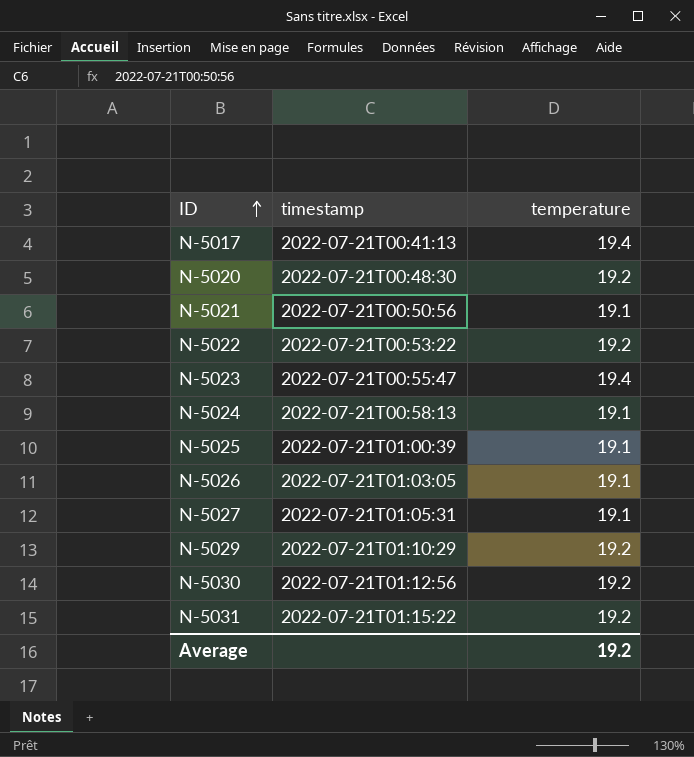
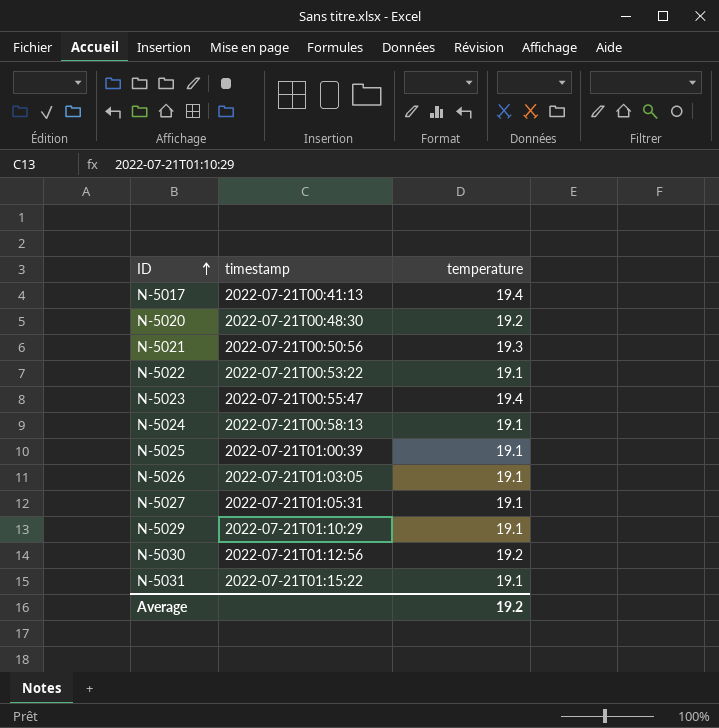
N-5021 | temperature: 19.1 -> 19.3
N-5022 | temperature: 19.2 -> 19.1
N-5029 | temperature: 19.2 -> 19.1
N-5031 | temperature: 19.2 -> 19.1

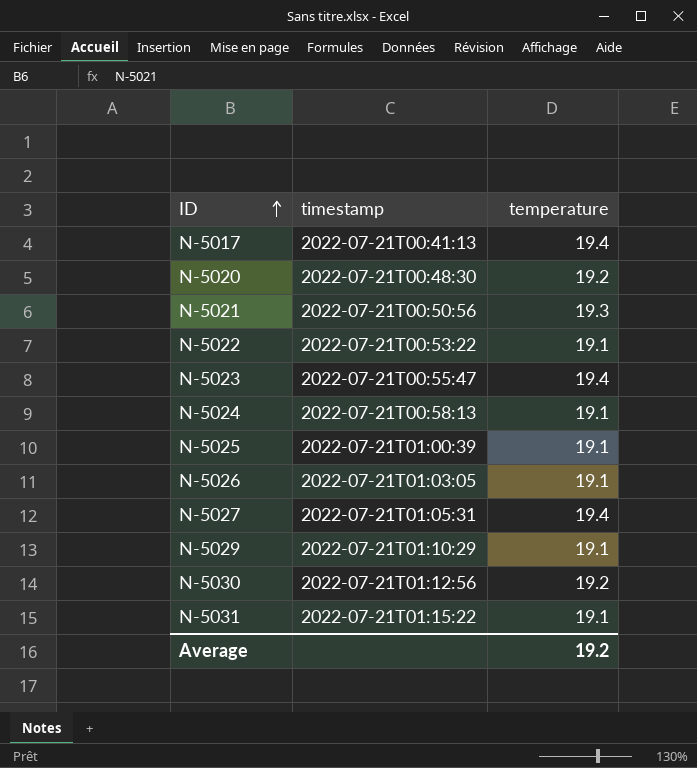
N-5027 | temperature: 19.1 -> 19.4

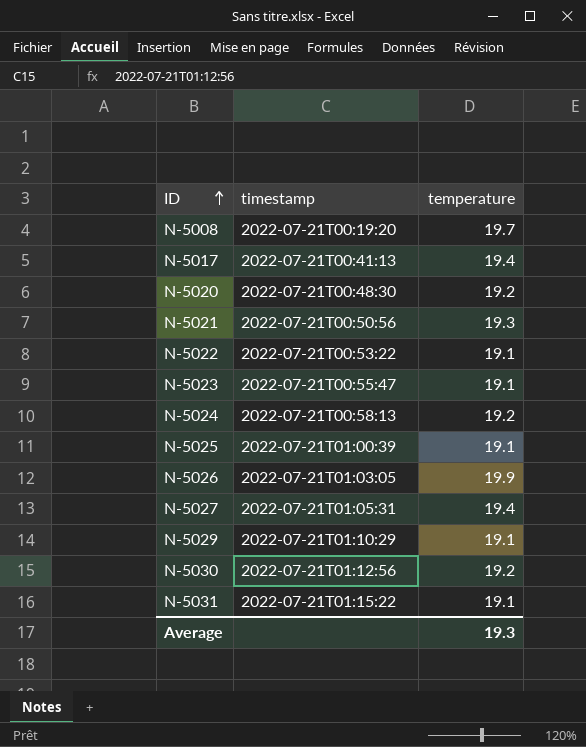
row N-5008: none -> 2022-07-21T00:19:20 | 19.7
N-5023 | temperature: 19.4 -> 19.1
N-5024 | temperature: 19.1 -> 19.2
N-5026 | temperature: 19.1 -> 19.9
Average | temperature: 19.2 -> 19.3

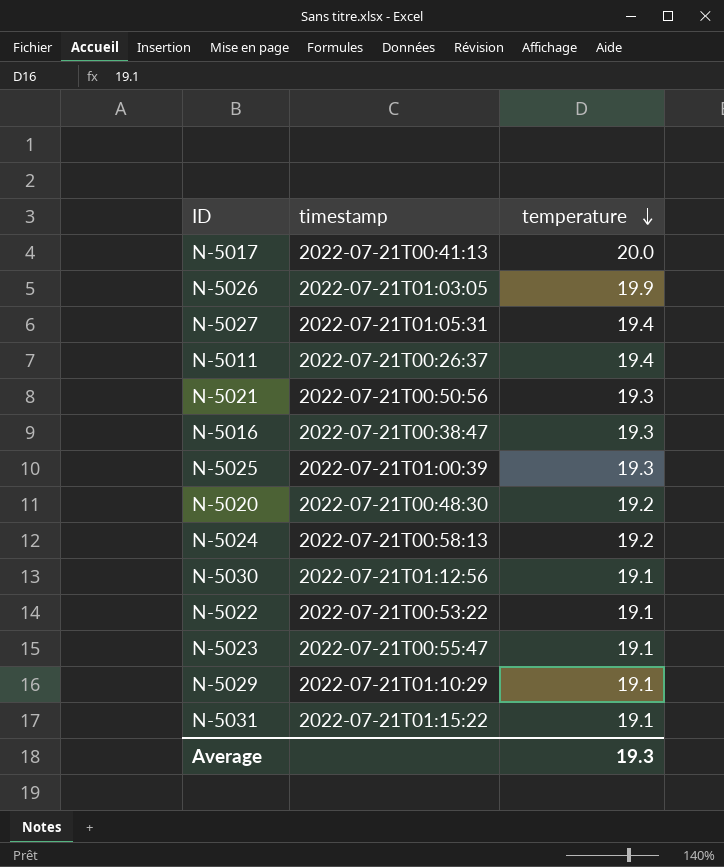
row order: ID ascending -> temperature descending
row N-5008: 2022-07-21T00:19:20 | 19.7 -> none
N-5017 | temperature: 19.4 -> 20.0
row N-5011: none -> 2022-07-21T00:26:37 | 19.4
row N-5016: none -> 2022-07-21T00:38:47 | 19.3
N-5025 | temperature: 19.1 -> 19.3
N-5030 | temperature: 19.2 -> 19.1

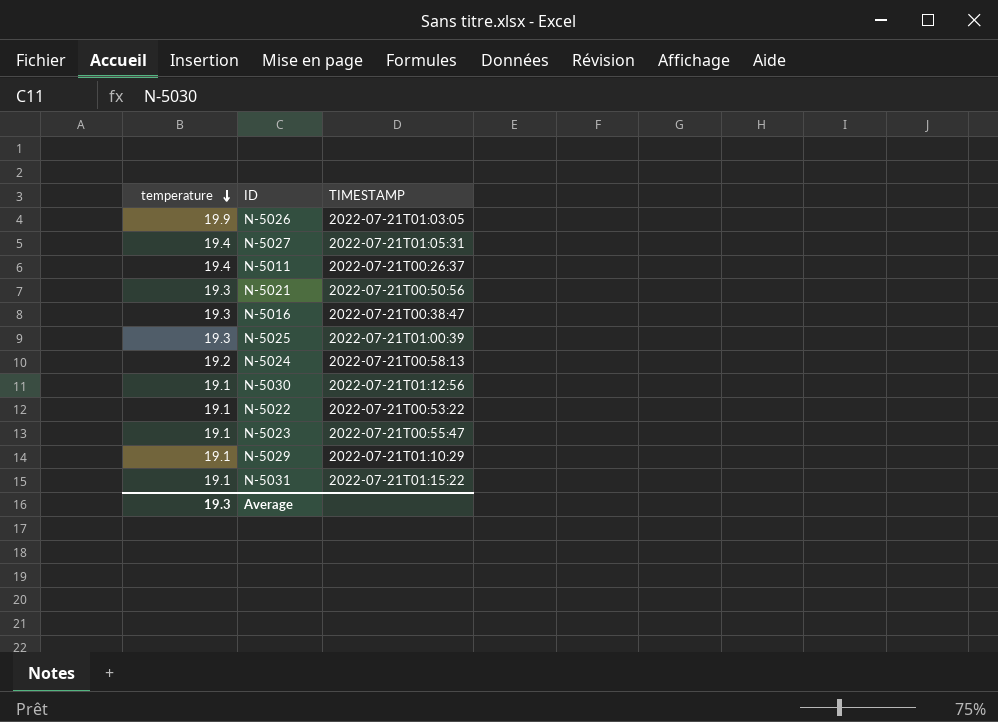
column temperature | position: 3 -> 1
column name: timestamp -> TIMESTAMP
row N-5017: 2022-07-21T00:41:13 | 20.0 -> none
row N-5020: 2022-07-21T00:48:30 | 19.2 -> none

